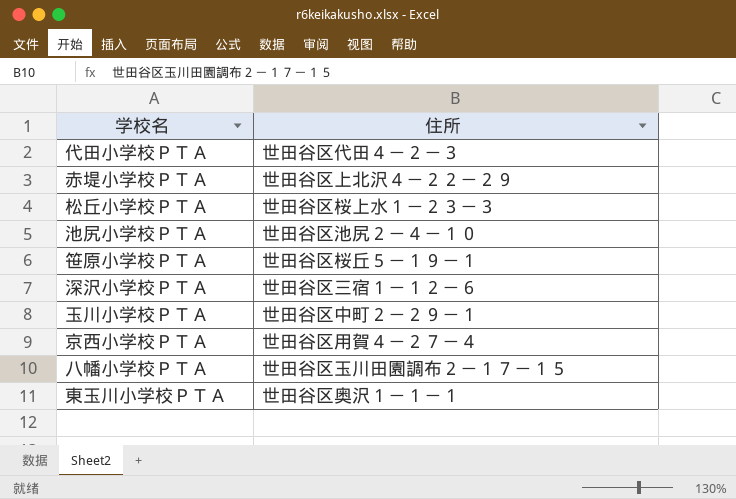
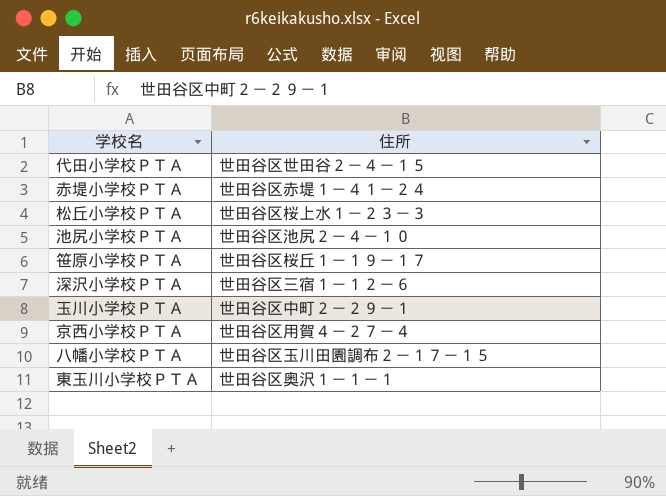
代田小学校ＰＴＡ | 住所: 世田谷区代田４－２－３ -> 世田谷区世田谷２－４－１５
赤堤小学校ＰＴＡ | 住所: 世田谷区上北沢４－２２－２９ -> 世田谷区赤堤１－４１－２４
笹原小学校ＰＴＡ | 住所: 世田谷区桜丘５－１９－１ -> 世田谷区桜丘１－１９－１７

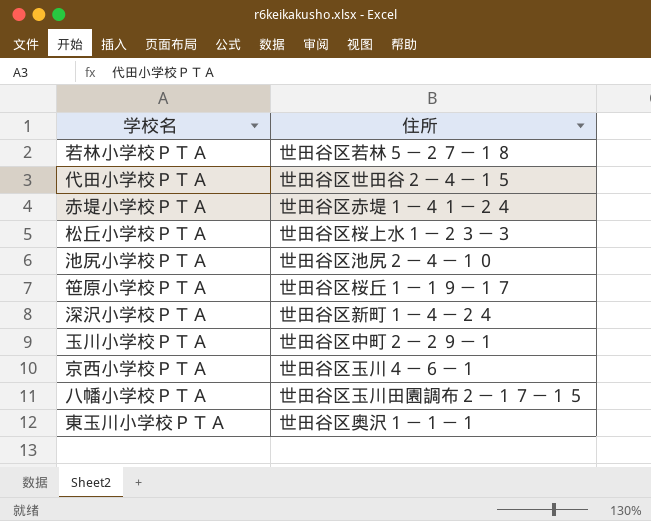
row 若林小学校ＰＴＡ: none -> 世田谷区若林５－２７－１８
深沢小学校ＰＴＡ | 住所: 世田谷区三宿１－１２－６ -> 世田谷区新町１－４－２４
京西小学校ＰＴＡ | 住所: 世田谷区用賀４－２７－４ -> 世田谷区玉川４－６－１

